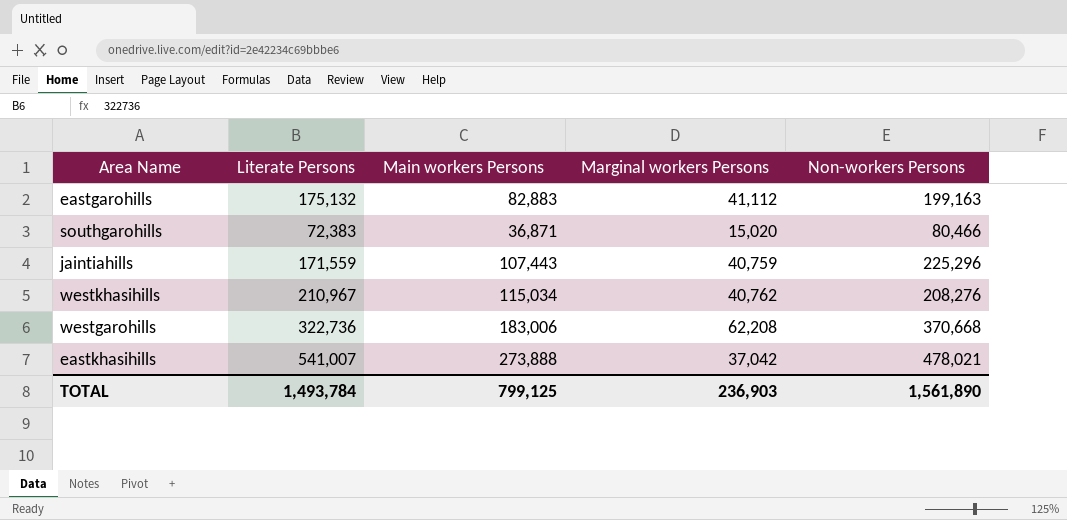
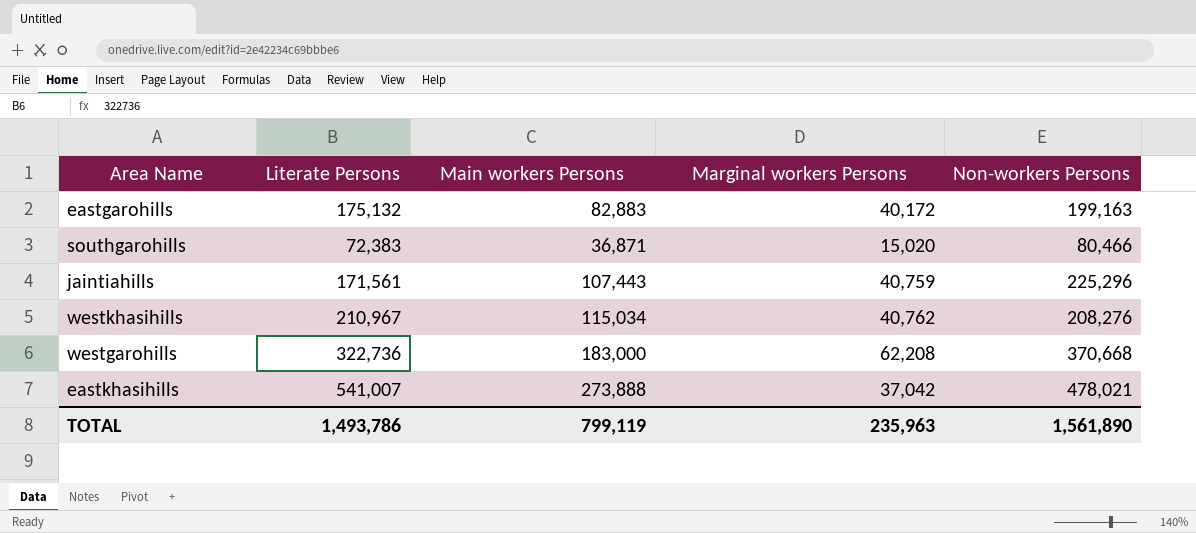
eastgarohills | Marginal workers Persons: 41,112 -> 40,172
jaintiahills | Literate Persons: 171,559 -> 171,561
westgarohills | Main workers Persons: 183,006 -> 183,000
TOTAL | Literate Persons: 1,493,784 -> 1,493,786
TOTAL | Main workers Persons: 799,125 -> 799,119
TOTAL | Marginal workers Persons: 236,903 -> 235,963

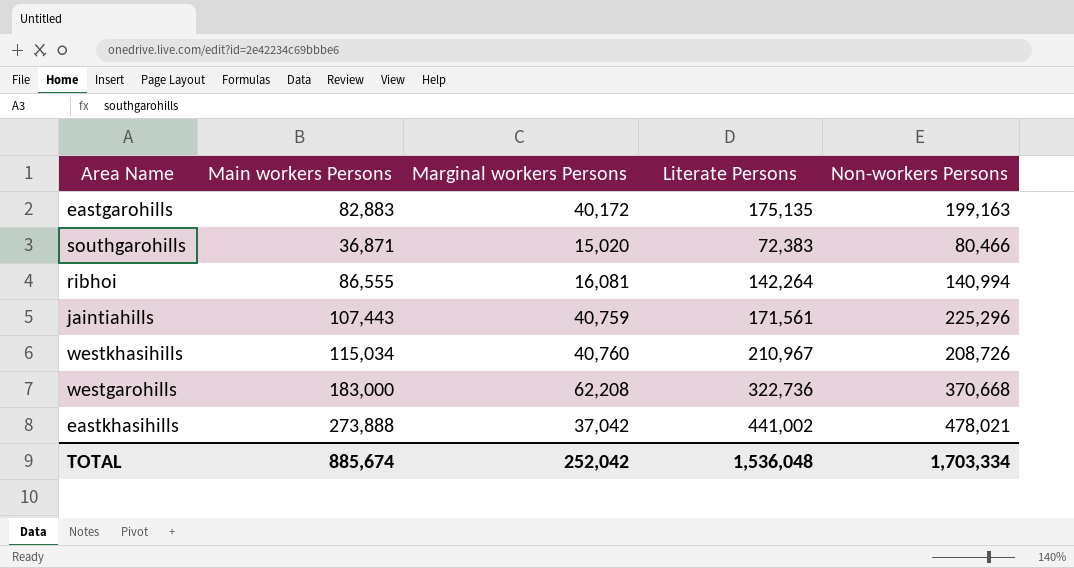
column Literate Persons | position: 2 -> 4
eastgarohills | Literate Persons: 175,132 -> 175,135
row ribhoi: none -> 86,555 | 16,081 | 142,264 | 140,994
westkhasihills | Marginal workers Persons: 40,762 -> 40,760
westkhasihills | Non-workers Persons: 208,276 -> 208,726
eastkhasihills | Literate Persons: 541,007 -> 441,002
TOTAL | Main workers Persons: 799,119 -> 885,674
TOTAL | Marginal workers Persons: 235,963 -> 252,042
TOTAL | Literate Persons: 1,493,786 -> 1,536,048
TOTAL | Non-workers Persons: 1,561,890 -> 1,703,334

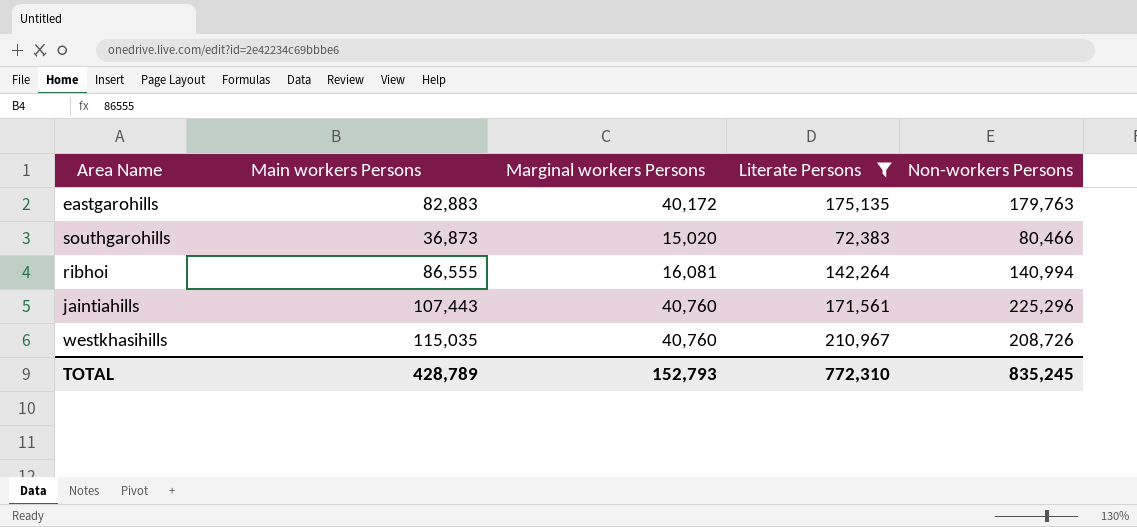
filter: none -> Literate Persons <= 210,967
eastgarohills | Non-workers Persons: 199,163 -> 179,763
southgarohills | Main workers Persons: 36,871 -> 36,873
jaintiahills | Marginal workers Persons: 40,759 -> 40,760
westkhasihills | Main workers Persons: 115,034 -> 115,035
TOTAL | Main workers Persons: 885,674 -> 428,789
TOTAL | Marginal workers Persons: 252,042 -> 152,793
TOTAL | Literate Persons: 1,536,048 -> 772,310
TOTAL | Non-workers Persons: 1,703,334 -> 835,245

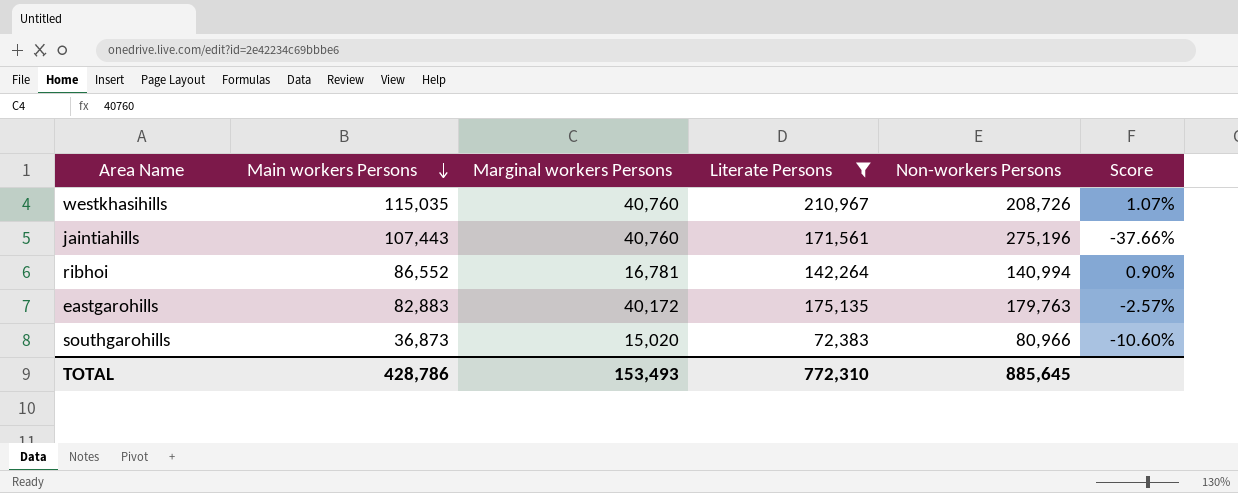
row order: none -> Main workers Persons descending
column Score | formula: none -> ([Literate Persons] - [Non-workers Persons]) / [Non-workers Persons]
jaintiahills | Non-workers Persons: 225,296 -> 275,196
ribhoi | Main workers Persons: 86,555 -> 86,552
ribhoi | Marginal workers Persons: 16,081 -> 16,781
southgarohills | Non-workers Persons: 80,466 -> 80,966
TOTAL | Main workers Persons: 428,789 -> 428,786
TOTAL | Marginal workers Persons: 152,793 -> 153,493
TOTAL | Non-workers Persons: 835,245 -> 885,645

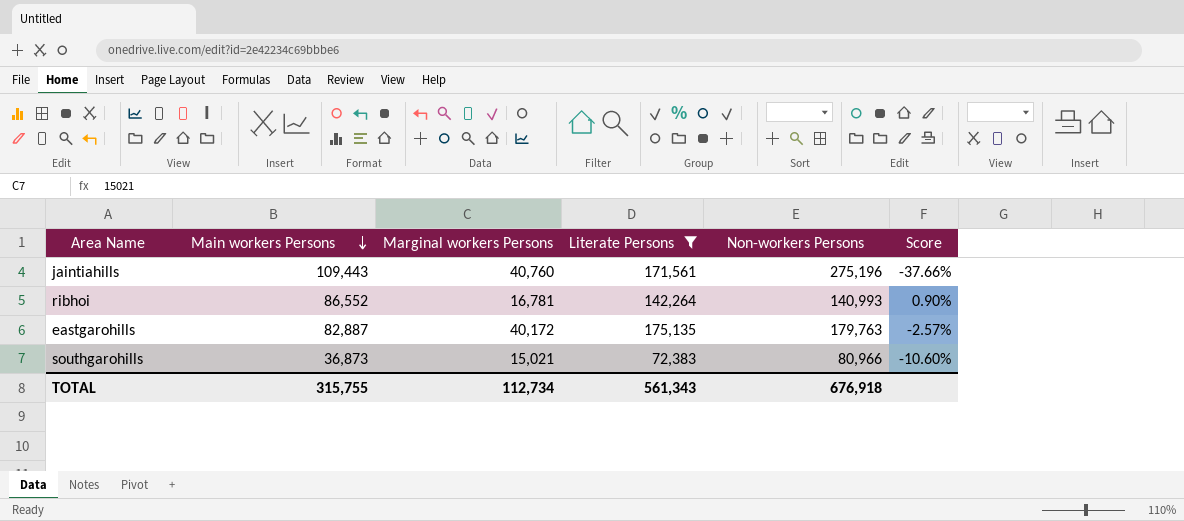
row westkhasihills: 115,035 | 40,760 | 210,967 | 208,726 | 1.07% -> none
jaintiahills | Main workers Persons: 107,443 -> 109,443
ribhoi | Non-workers Persons: 140,994 -> 140,993
eastgarohills | Main workers Persons: 82,883 -> 82,887
southgarohills | Marginal workers Persons: 15,020 -> 15,021
TOTAL | Main workers Persons: 428,786 -> 315,755
TOTAL | Marginal workers Persons: 153,493 -> 112,734
TOTAL | Literate Persons: 772,310 -> 561,343
TOTAL | Non-workers Persons: 885,645 -> 676,918

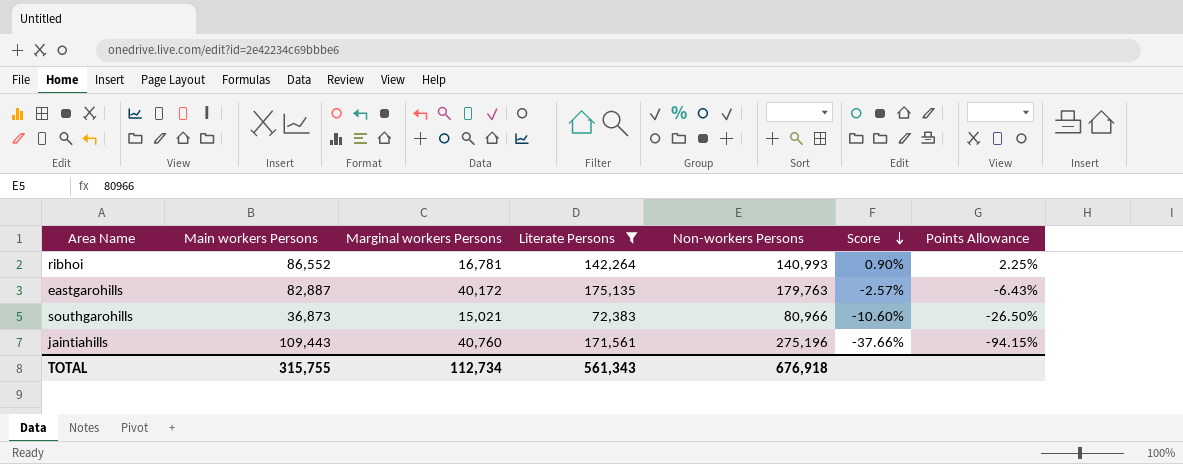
row order: Main workers Persons descending -> Score descending
column Points Allowance | formula: none -> [Score] * 2.5

